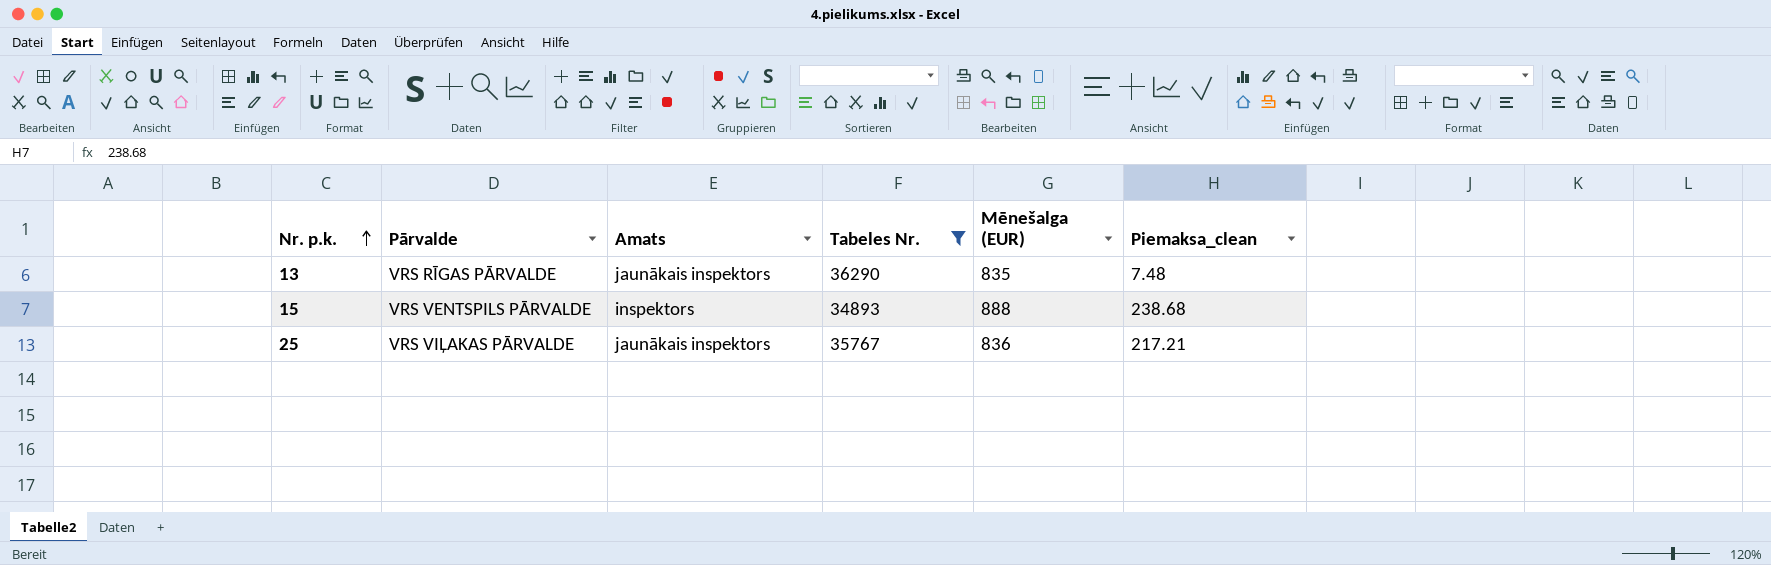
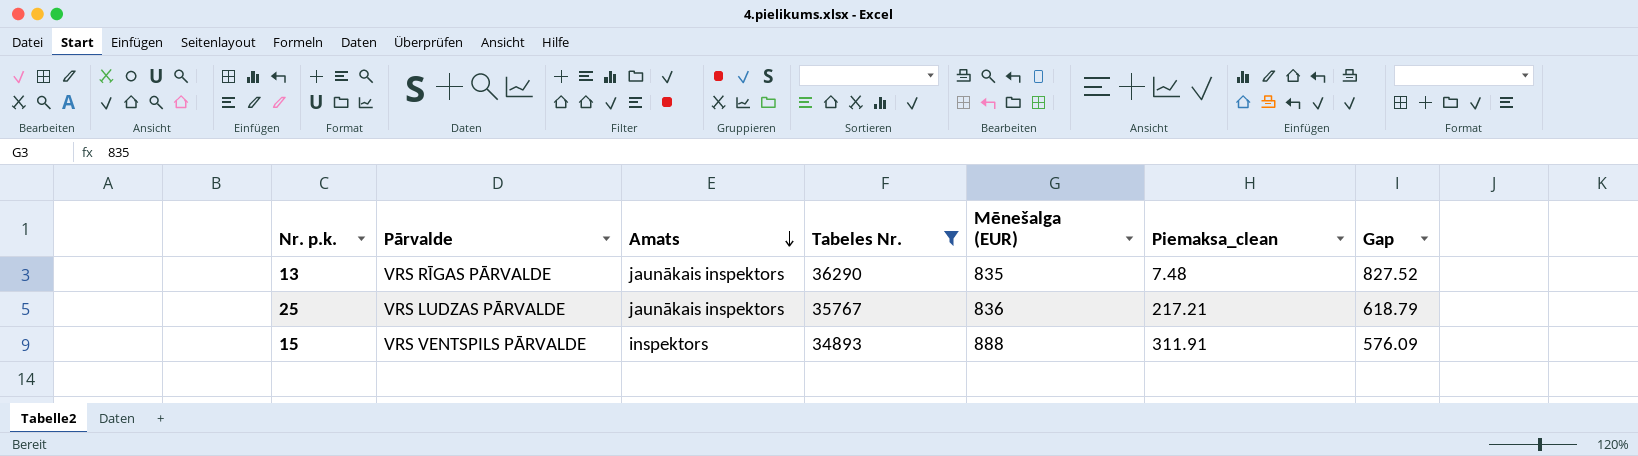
row order: Nr. p.k. ascending -> Amats descending
column Gap | formula: none -> [Mēnešalga (EUR)] - [Piemaksa_clean]
25 | Pārvalde: VRS VIĻAKAS PĀRVALDE -> VRS LUDZAS PĀRVALDE
15 | Piemaksa_clean: 238.68 -> 311.91

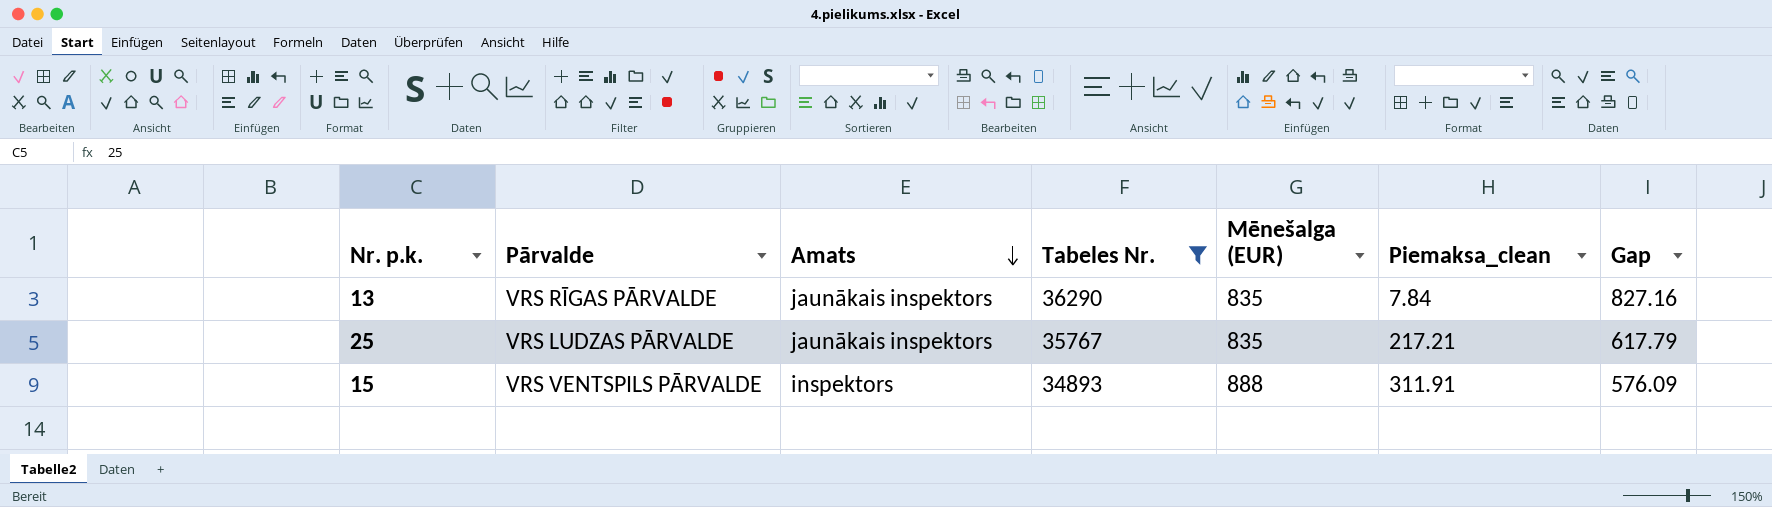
13 | Piemaksa_clean: 7.48 -> 7.84
13 | Gap: 827.52 -> 827.16
25 | Mēnešalga (EUR): 836 -> 835
25 | Gap: 618.79 -> 617.79

